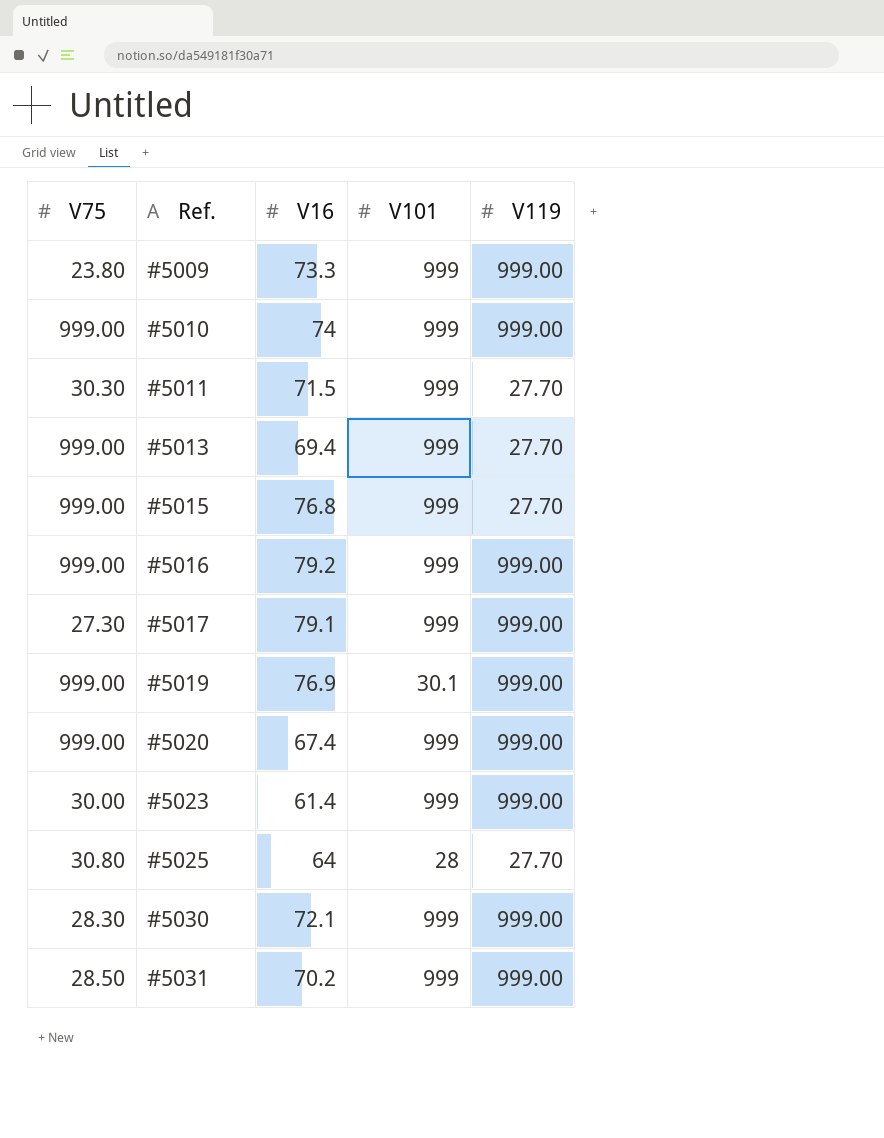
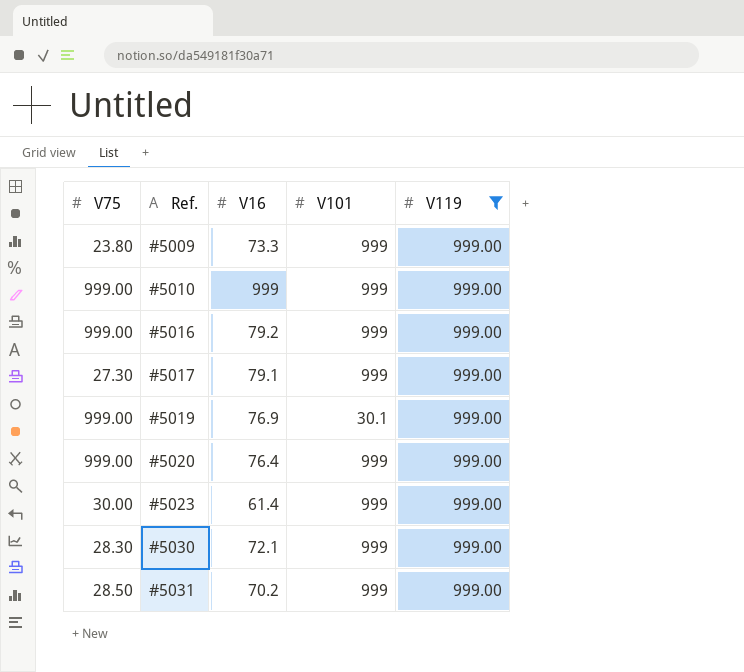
filter: none -> V119 = 999.00
#5010 | V16: 74 -> 999
#5020 | V16: 67.4 -> 76.4

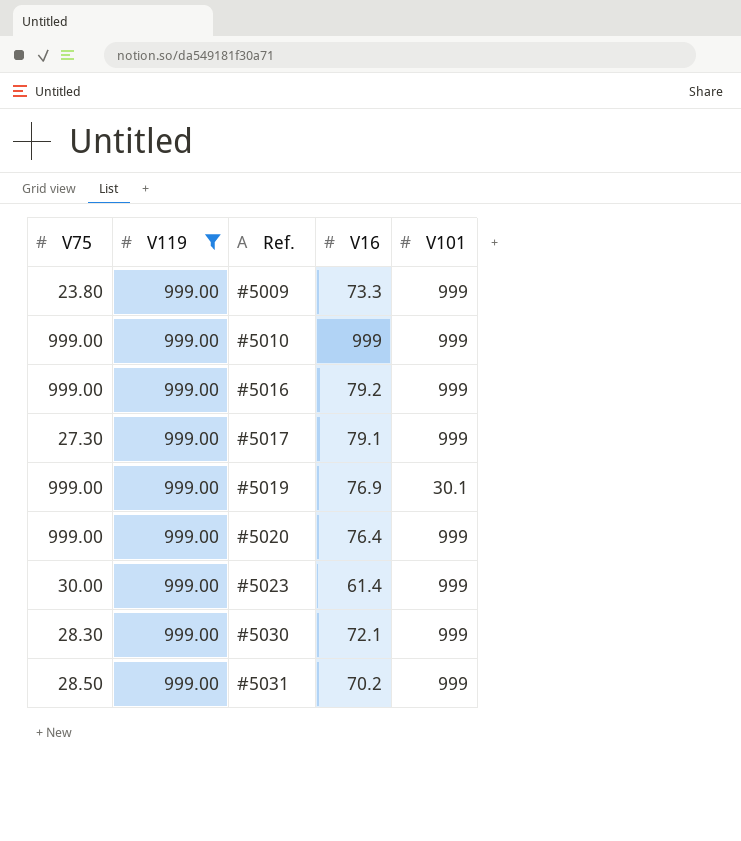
column V119 | position: 5 -> 2

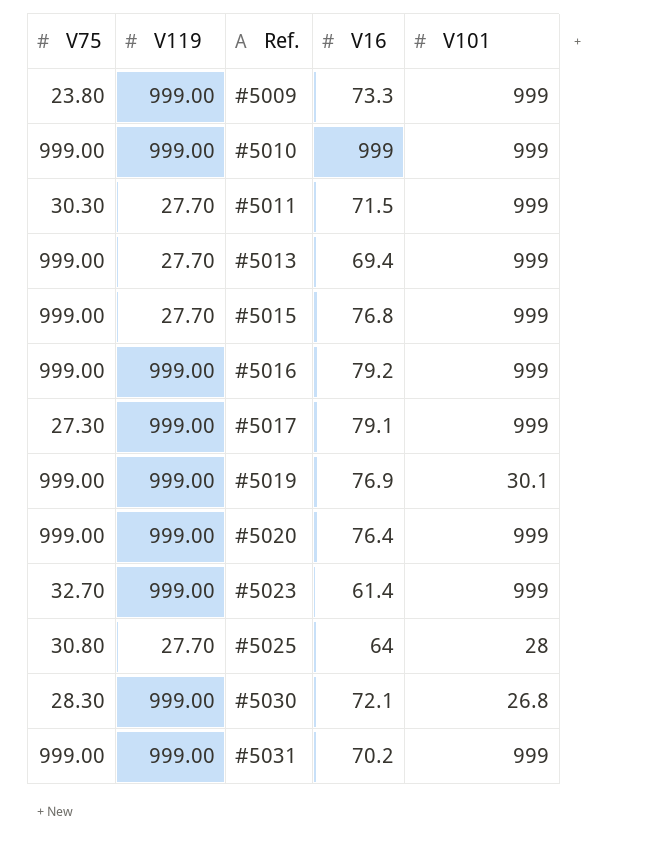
filter: V119 = 999.00 -> none
#5023 | V75: 30.00 -> 32.70
#5030 | V101: 999 -> 26.8
#5031 | V75: 28.50 -> 999.00

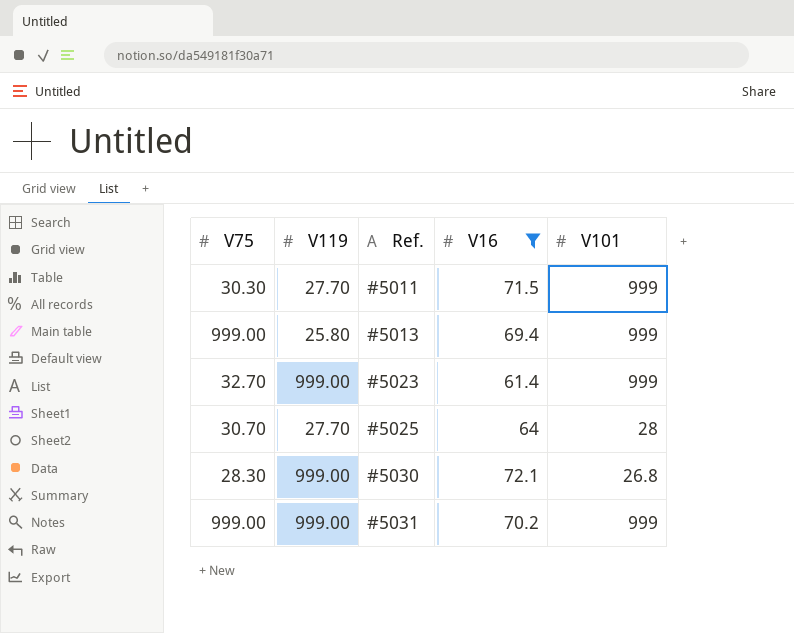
filter: none -> V16 <= 72.1
#5013 | V119: 27.70 -> 25.80
#5025 | V75: 30.80 -> 30.70

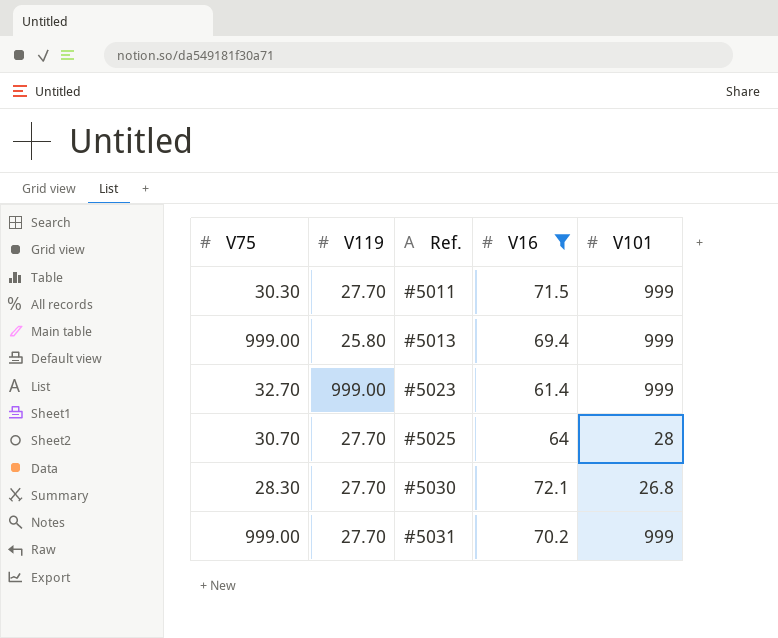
#5030 | V119: 999.00 -> 27.70
#5031 | V119: 999.00 -> 27.70

